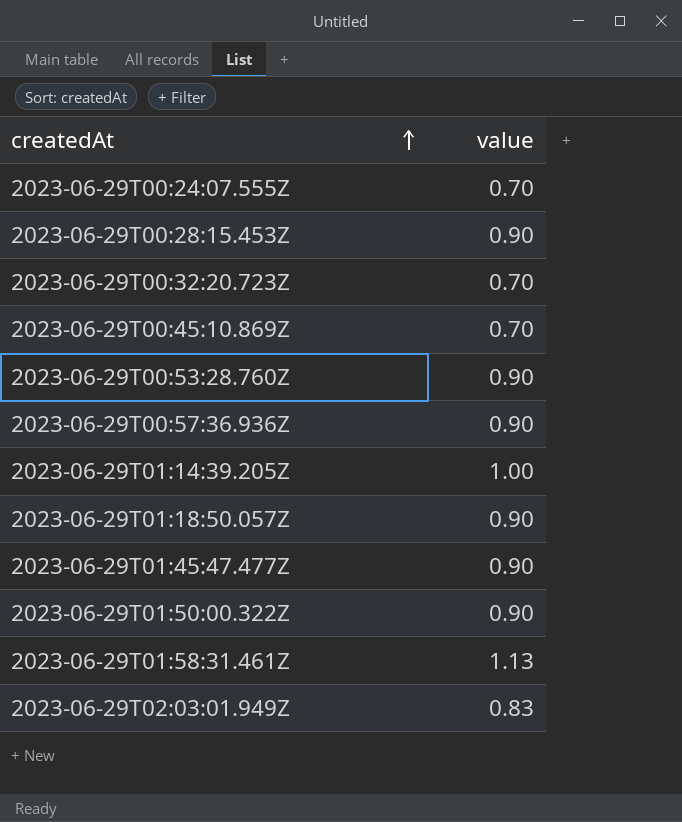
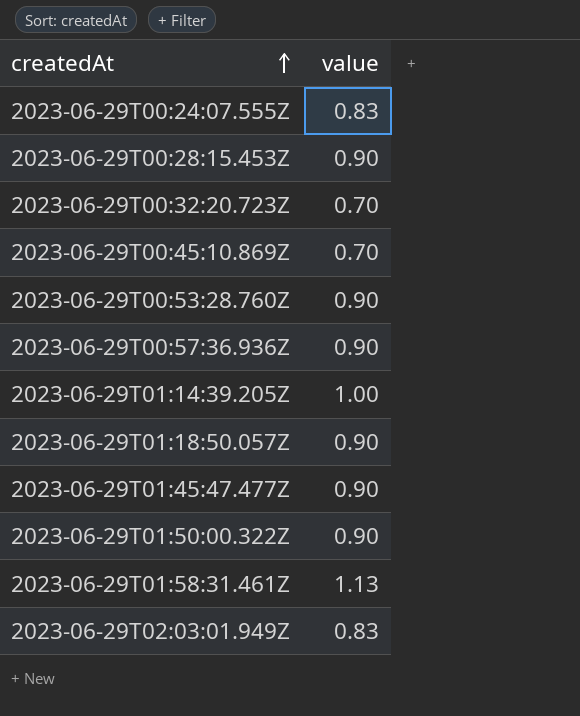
2023-06-29T00:24:07.555Z | value: 0.70 -> 0.83

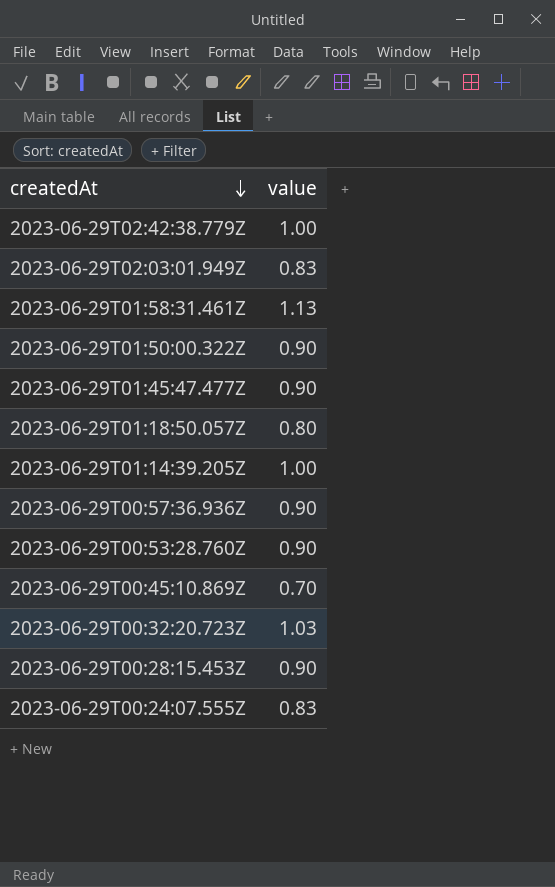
row order: createdAt ascending -> createdAt descending
row 2023-06-29T02:42:38.779Z: none -> 1.00
2023-06-29T01:18:50.057Z | value: 0.90 -> 0.80
2023-06-29T00:32:20.723Z | value: 0.70 -> 1.03

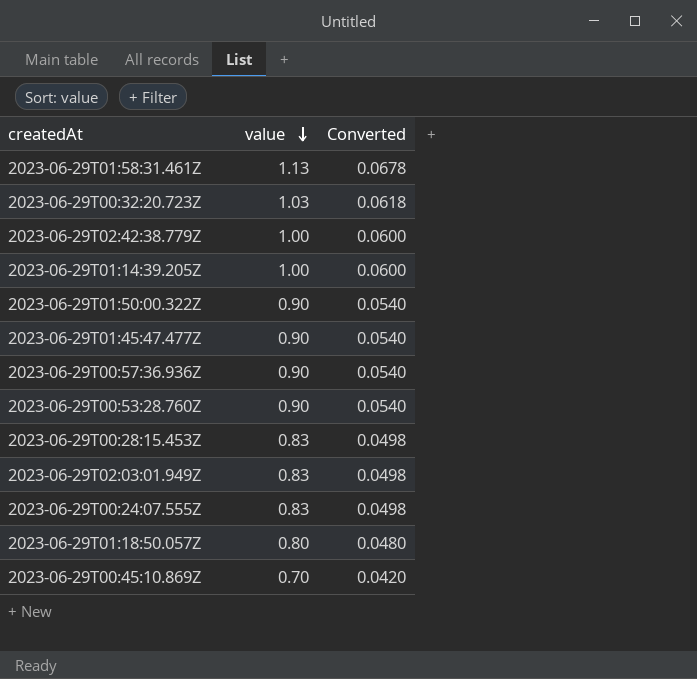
row order: createdAt descending -> value descending
column Converted | formula: none -> [value] * 0.06
2023-06-29T00:28:15.453Z | value: 0.90 -> 0.83

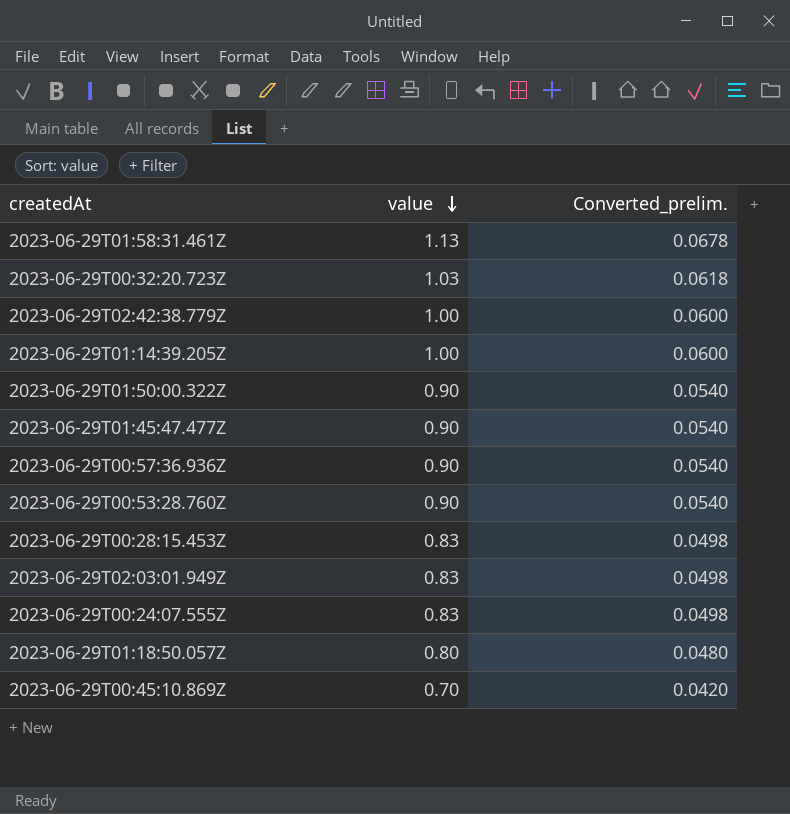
column name: Converted -> Converted_prelim.

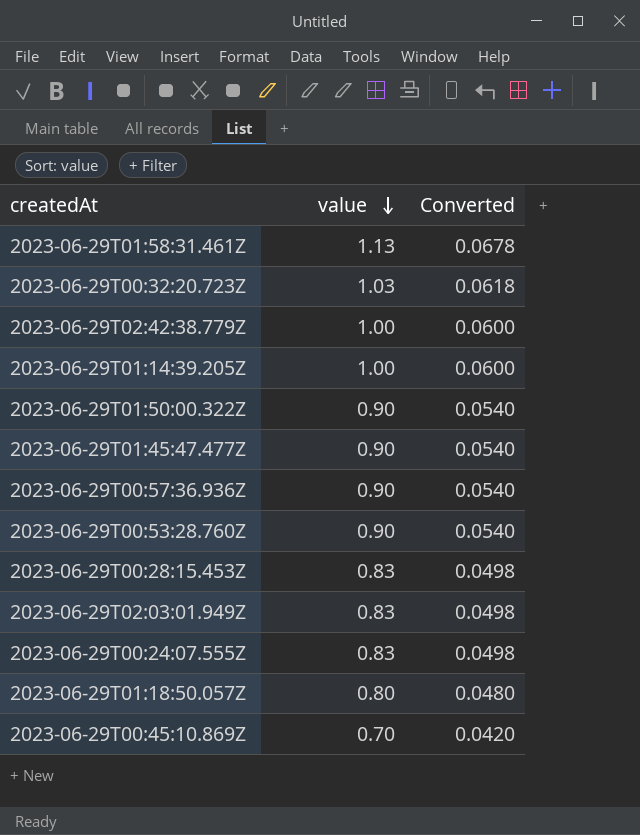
column name: Converted_prelim. -> Converted

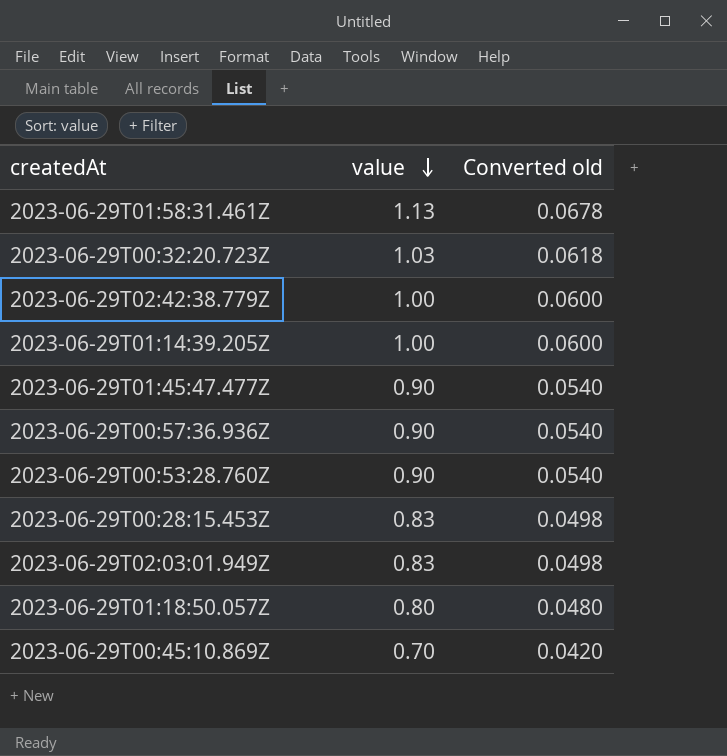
column name: Converted -> Converted old
row 2023-06-29T01:50:00.322Z: 0.90 | 0.0540 -> none
row 2023-06-29T00:24:07.555Z: 0.83 | 0.0498 -> none

